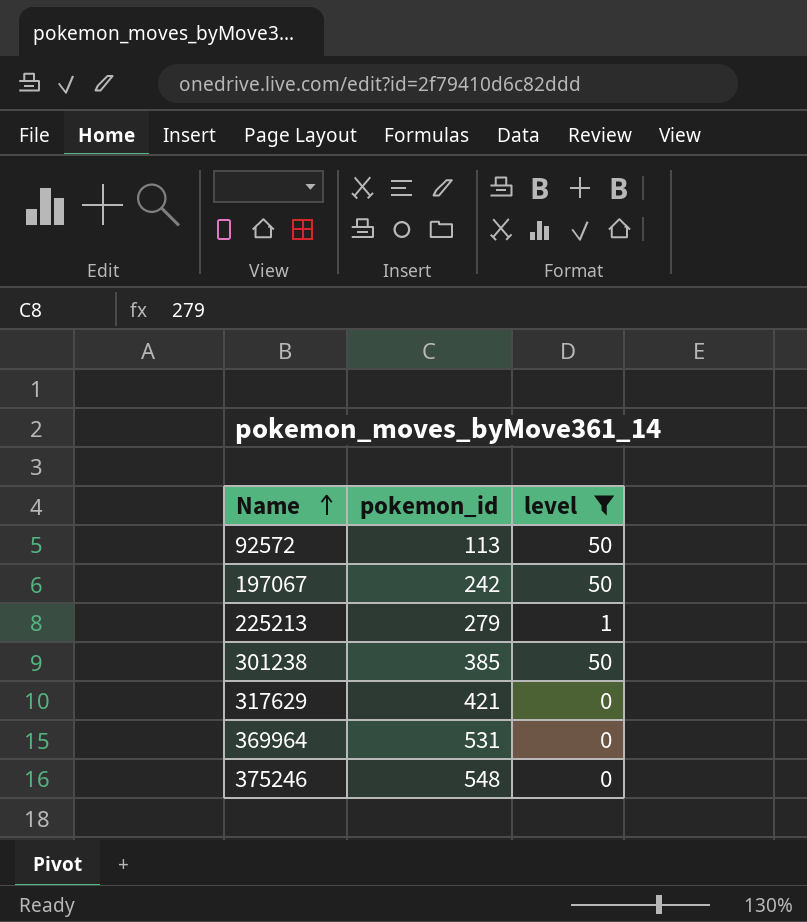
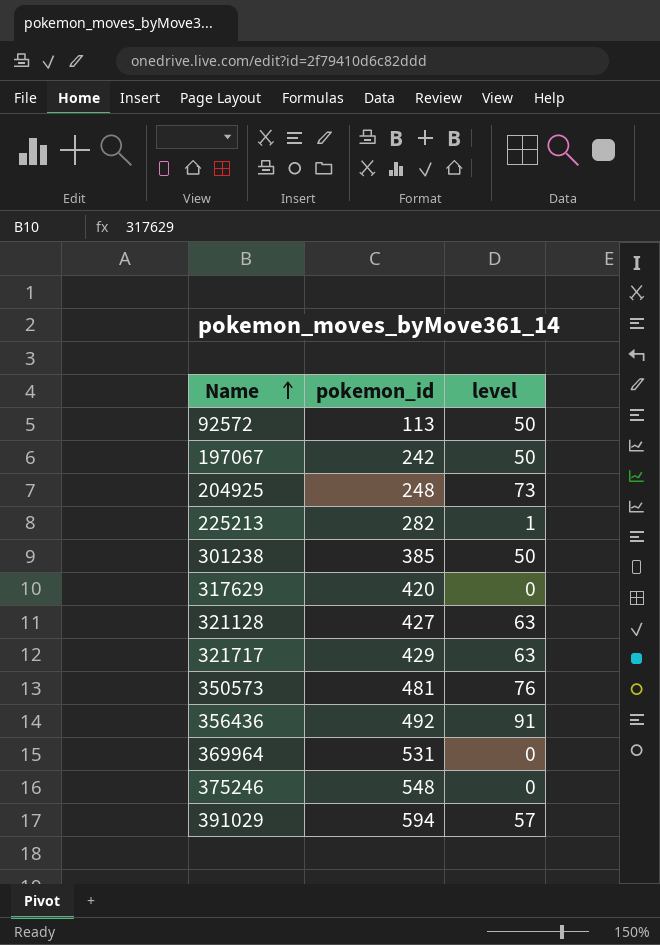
filter: level <= 50 -> none
225213 | pokemon_id: 279 -> 282
317629 | pokemon_id: 421 -> 420

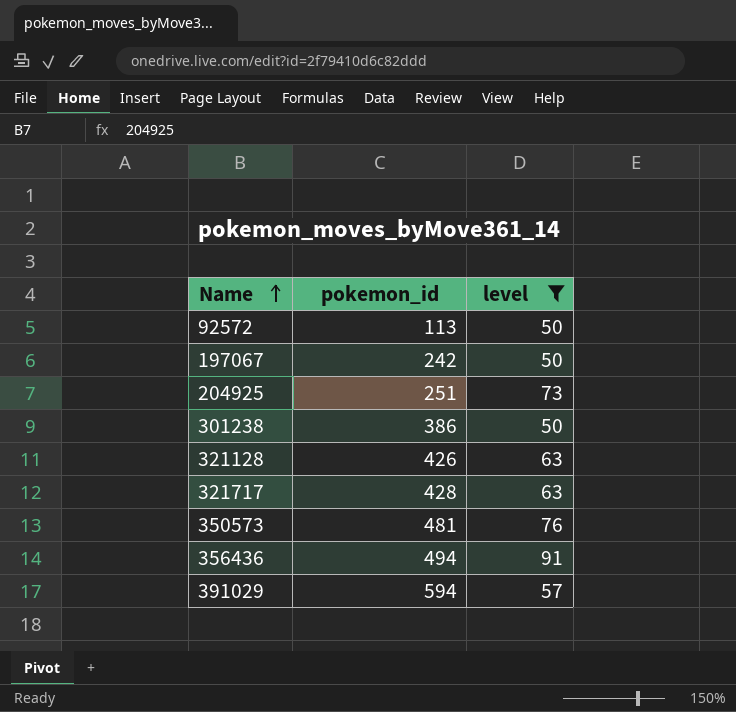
filter: none -> level >= 50
204925 | pokemon_id: 248 -> 251
301238 | pokemon_id: 385 -> 386
321128 | pokemon_id: 427 -> 426
321717 | pokemon_id: 429 -> 428
356436 | pokemon_id: 492 -> 494

